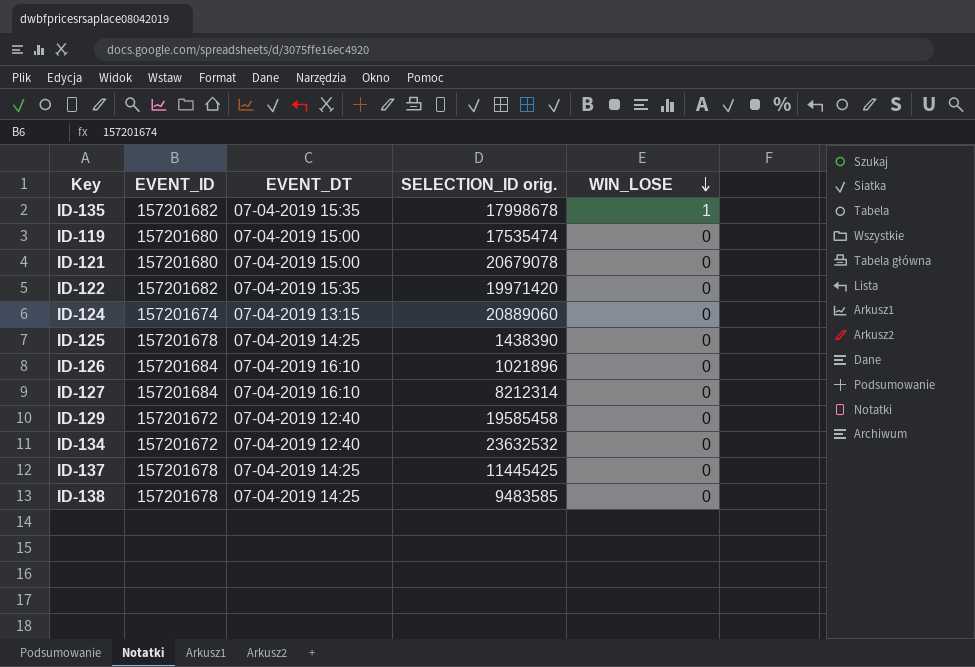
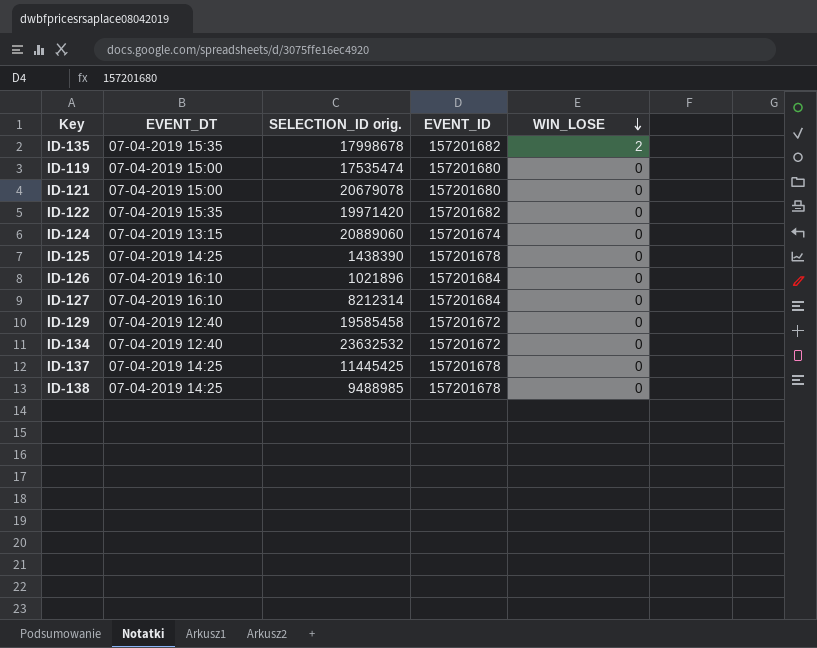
column EVENT_ID | position: 2 -> 4
ID-135 | WIN_LOSE: 1 -> 2
ID-138 | SELECTION_ID orig.: 9483585 -> 9488985

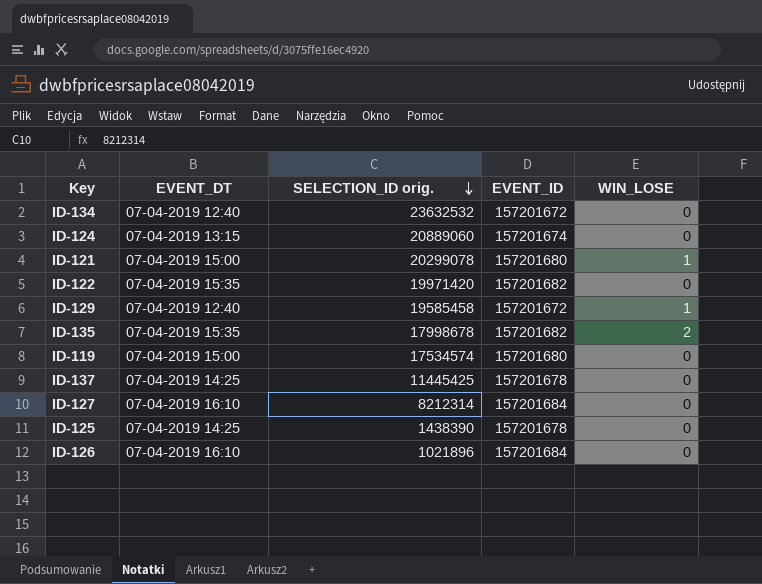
row order: WIN_LOSE descending -> SELECTION_ID orig. descending
row ID-138: 07-04-2019 14:25 | 9488985 | 157201678 | 0 -> none
ID-121 | SELECTION_ID orig.: 20679078 -> 20299078
ID-121 | WIN_LOSE: 0 -> 1
ID-129 | WIN_LOSE: 0 -> 1
ID-119 | SELECTION_ID orig.: 17535474 -> 17534574

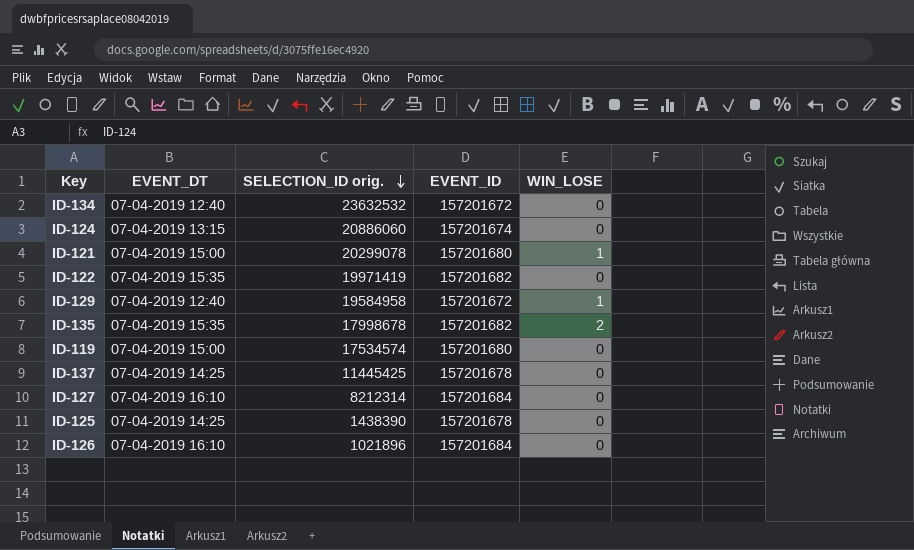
ID-124 | SELECTION_ID orig.: 20889060 -> 20886060
ID-122 | SELECTION_ID orig.: 19971420 -> 19971419
ID-129 | SELECTION_ID orig.: 19585458 -> 19584958

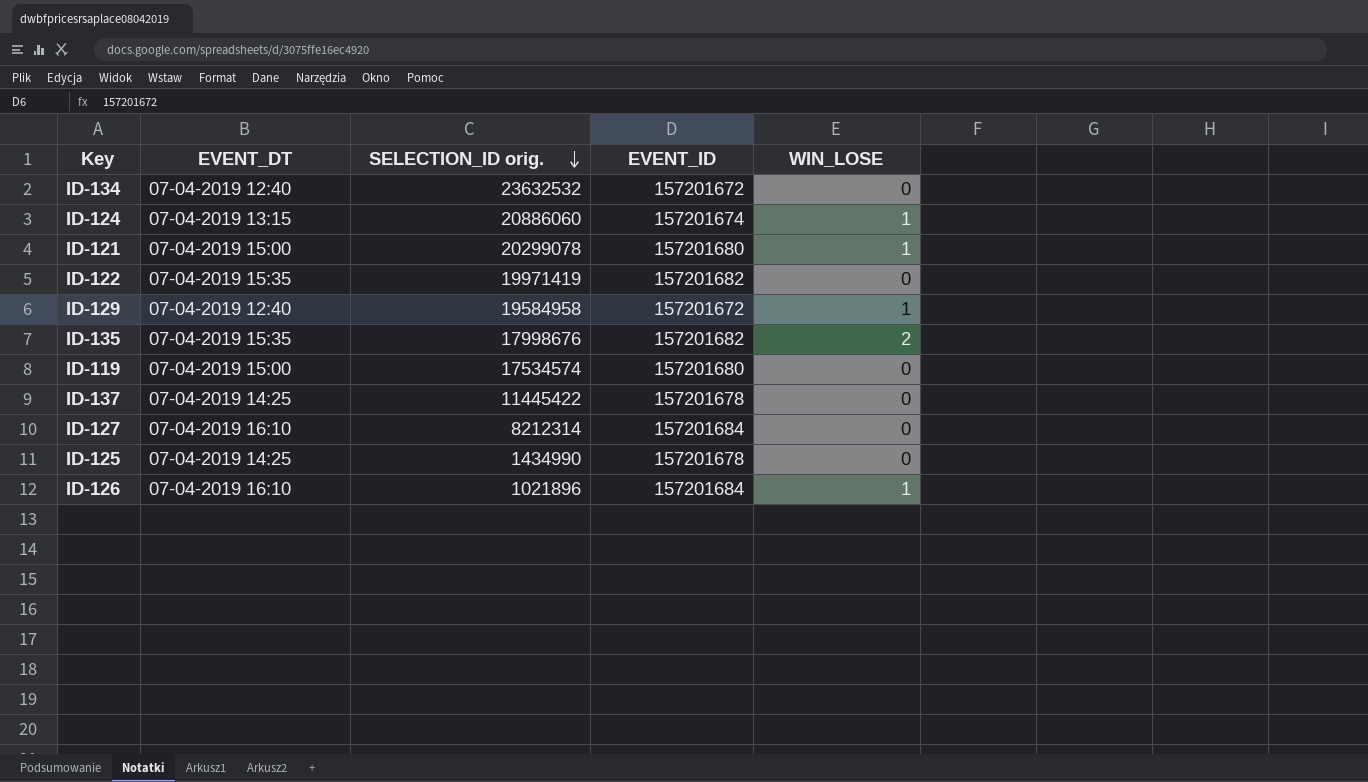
ID-124 | WIN_LOSE: 0 -> 1
ID-135 | SELECTION_ID orig.: 17998678 -> 17998676
ID-137 | SELECTION_ID orig.: 11445425 -> 11445422
ID-125 | SELECTION_ID orig.: 1438390 -> 1434990
ID-126 | WIN_LOSE: 0 -> 1

